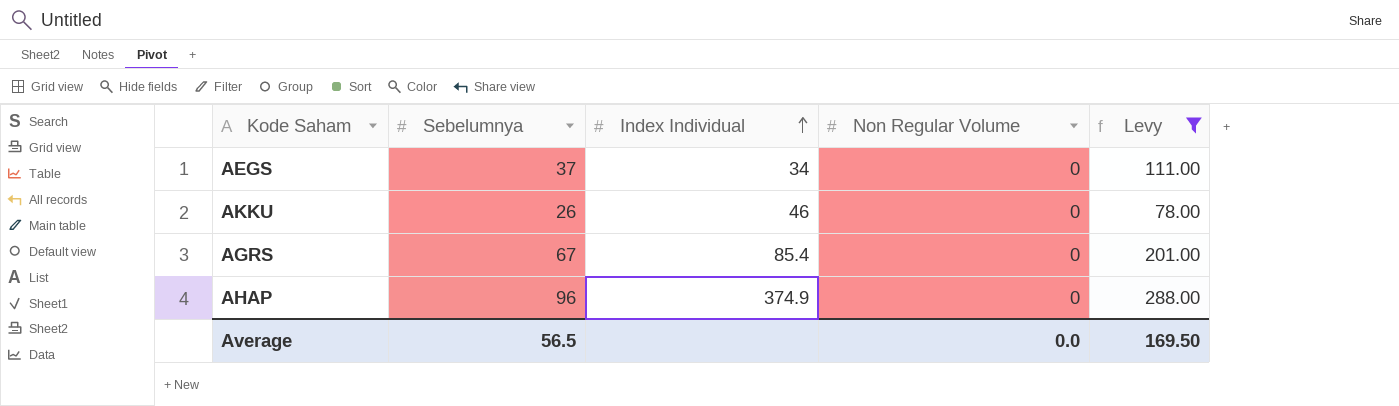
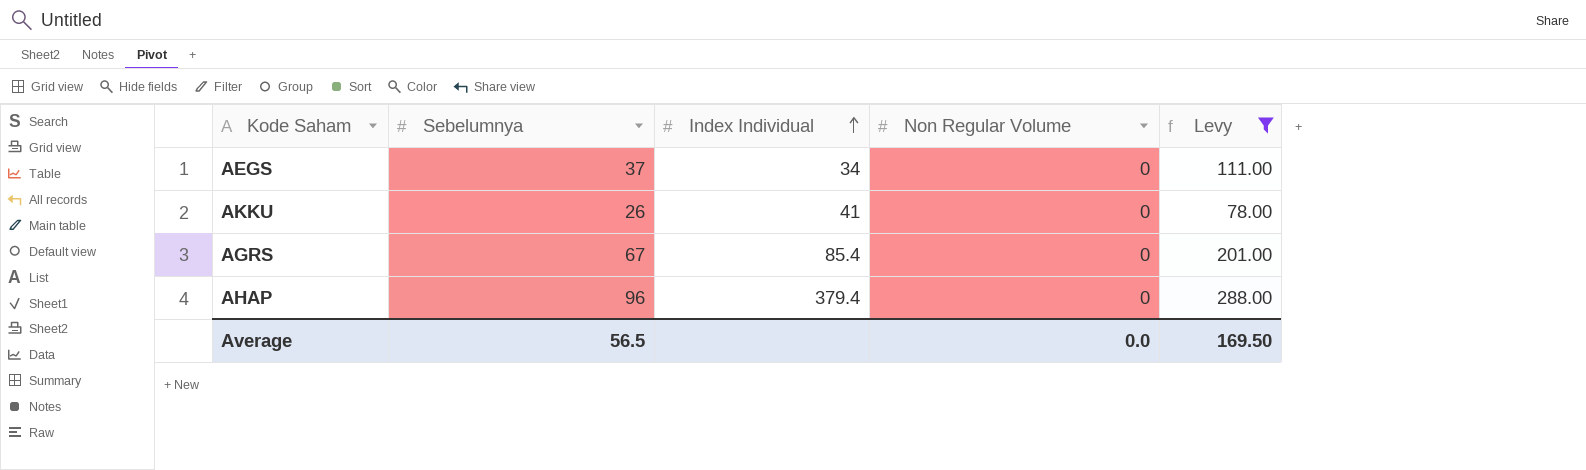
AKKU | Index Individual: 46 -> 41
AHAP | Index Individual: 374.9 -> 379.4

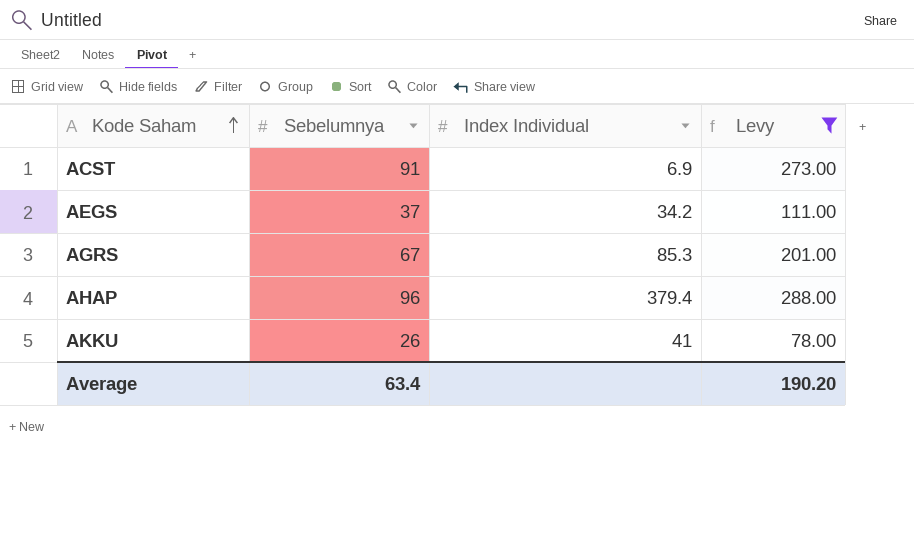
row order: Index Individual ascending -> Kode Saham ascending
column Non Regular Volume | position: 4 -> none
row ACST: none -> 91 | 6.9 | 273.00
AEGS | Index Individual: 34 -> 34.2
AGRS | Index Individual: 85.4 -> 85.3
Average | Sebelumnya: 56.5 -> 63.4
Average | Levy: 169.50 -> 190.20

